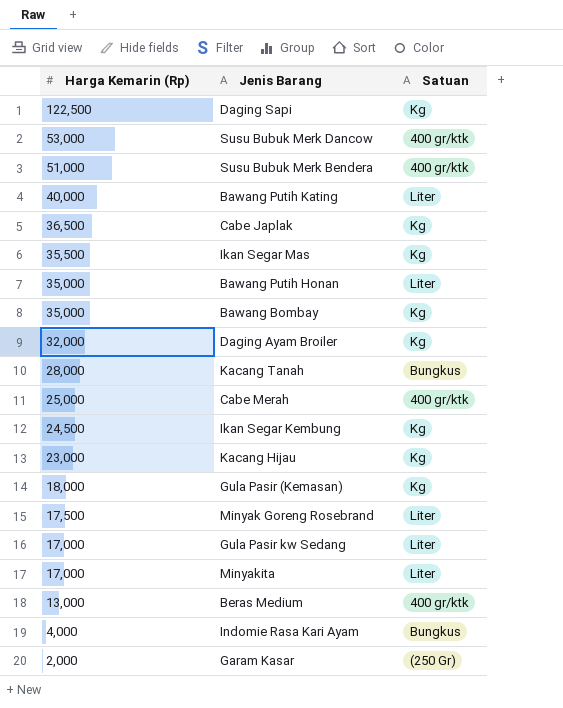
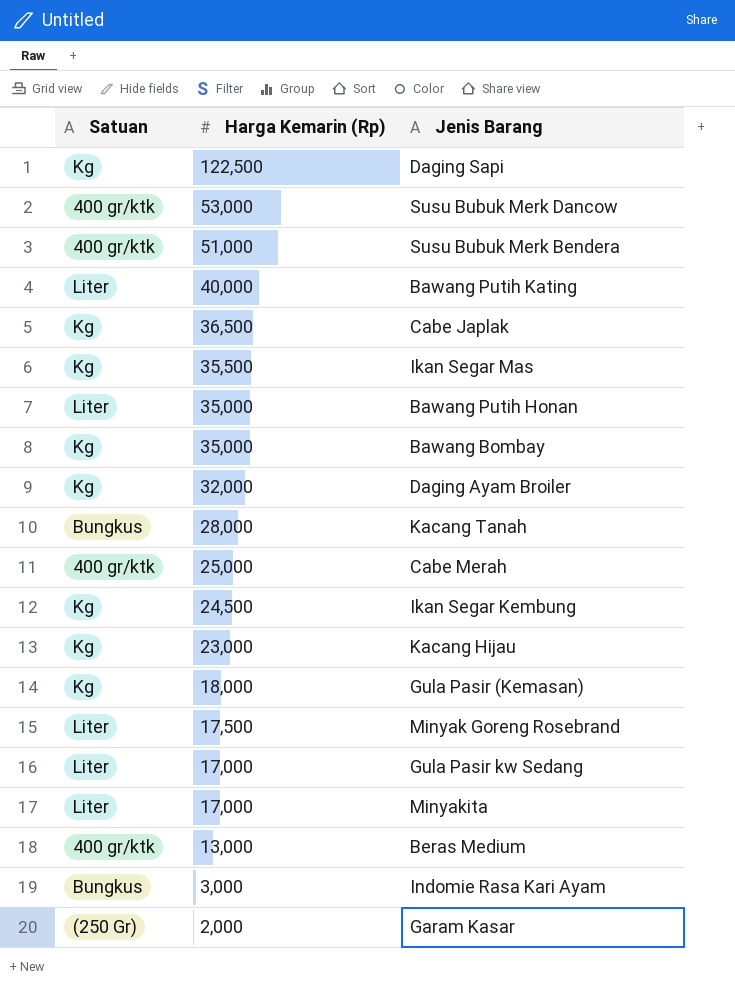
column Satuan | position: 3 -> 1
Indomie Rasa Kari Ayam | Harga Kemarin (Rp): 4,000 -> 3,000

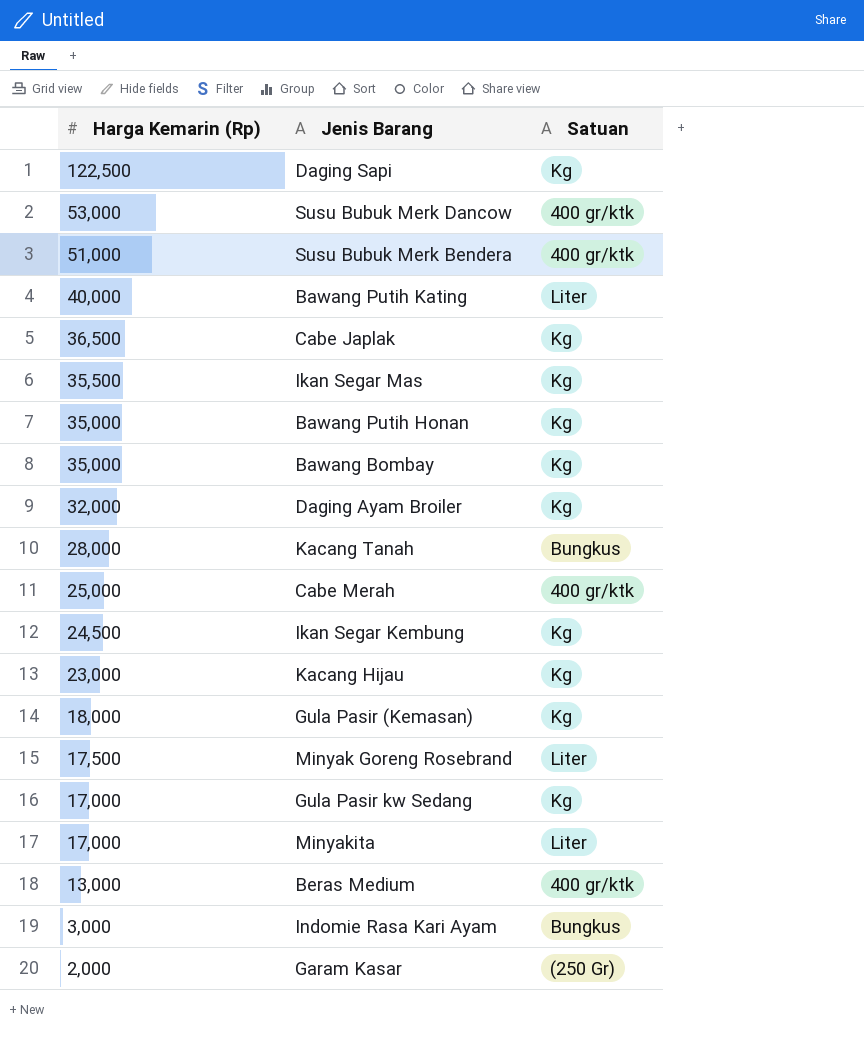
column Satuan | position: 1 -> 3
Bawang Putih Honan | Satuan: Liter -> Kg
Gula Pasir kw Sedang | Satuan: Liter -> Kg

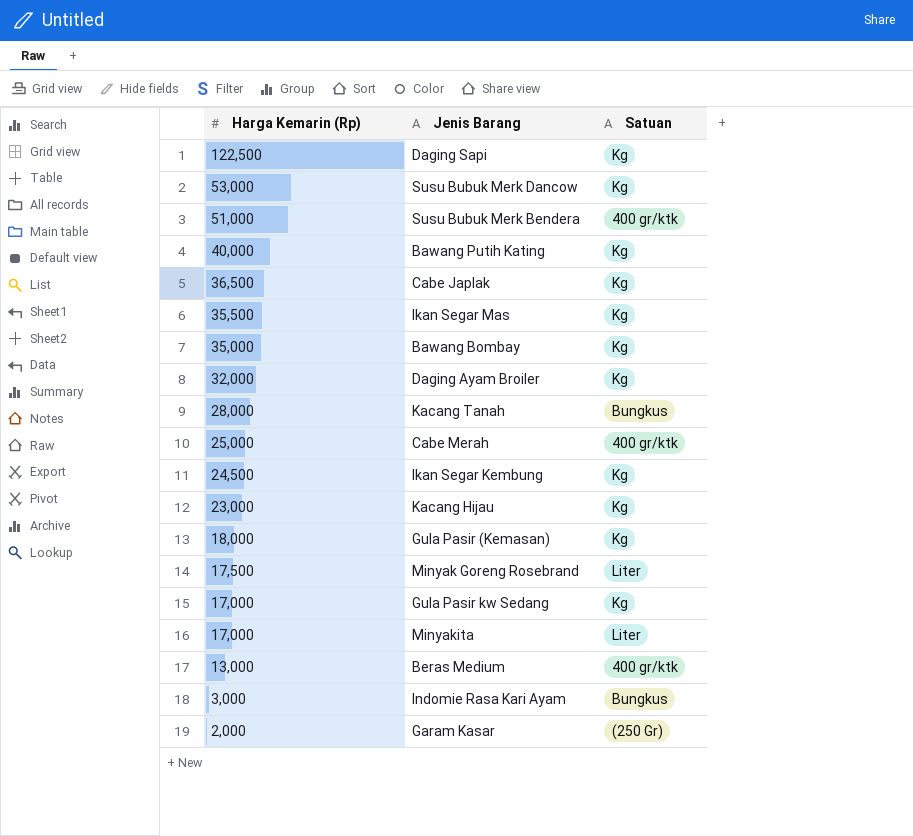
row Bawang Putih Honan: 35,000 | Kg -> none
Susu Bubuk Merk Dancow | Satuan: 400 gr/ktk -> Kg
Bawang Putih Kating | Satuan: Liter -> Kg

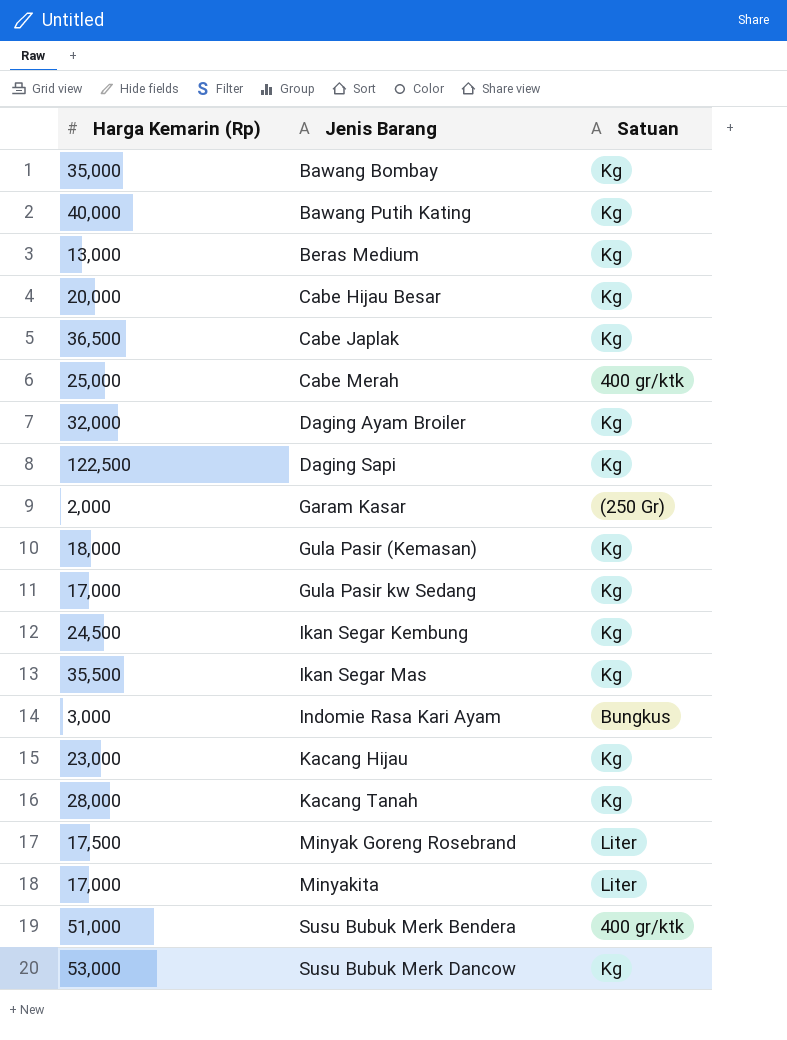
row order: Harga Kemarin (Rp) descending -> Jenis Barang ascending
Beras Medium | Satuan: 400 gr/ktk -> Kg
row Cabe Hijau Besar: none -> 20,000 | Kg
Kacang Tanah | Satuan: Bungkus -> Kg

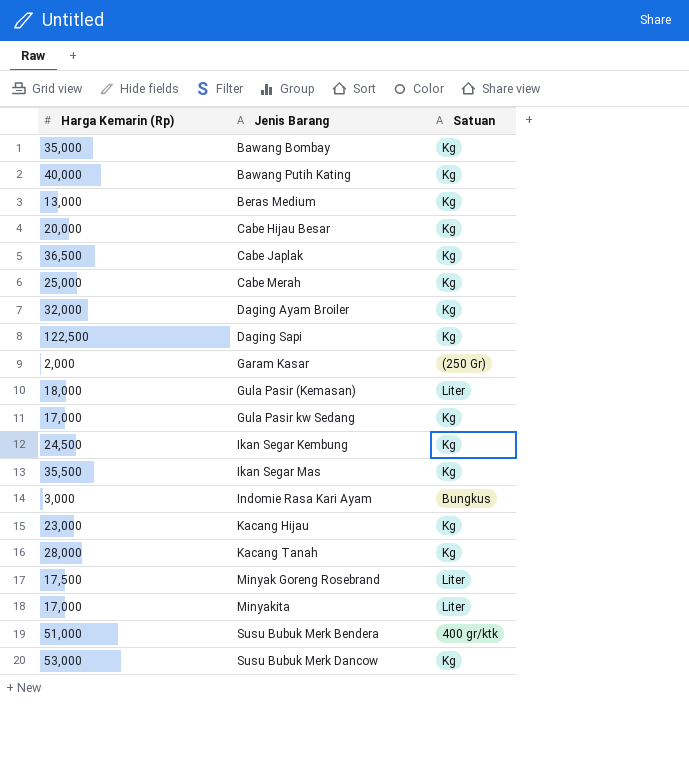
Cabe Merah | Satuan: 400 gr/ktk -> Kg
Gula Pasir (Kemasan) | Satuan: Kg -> Liter

